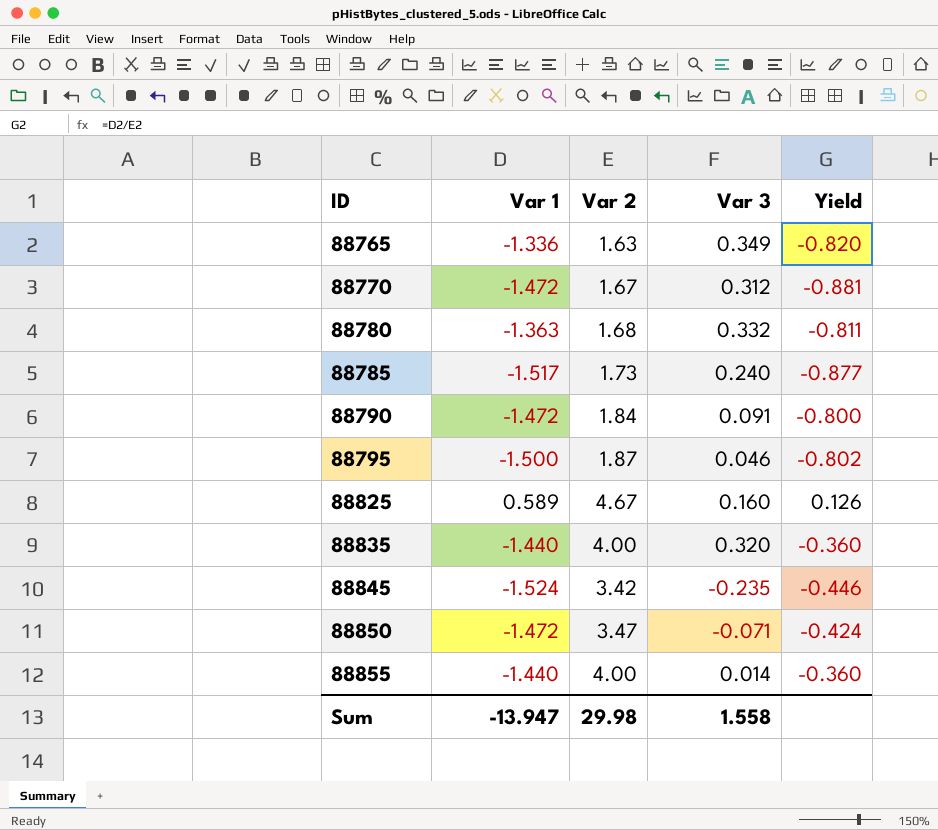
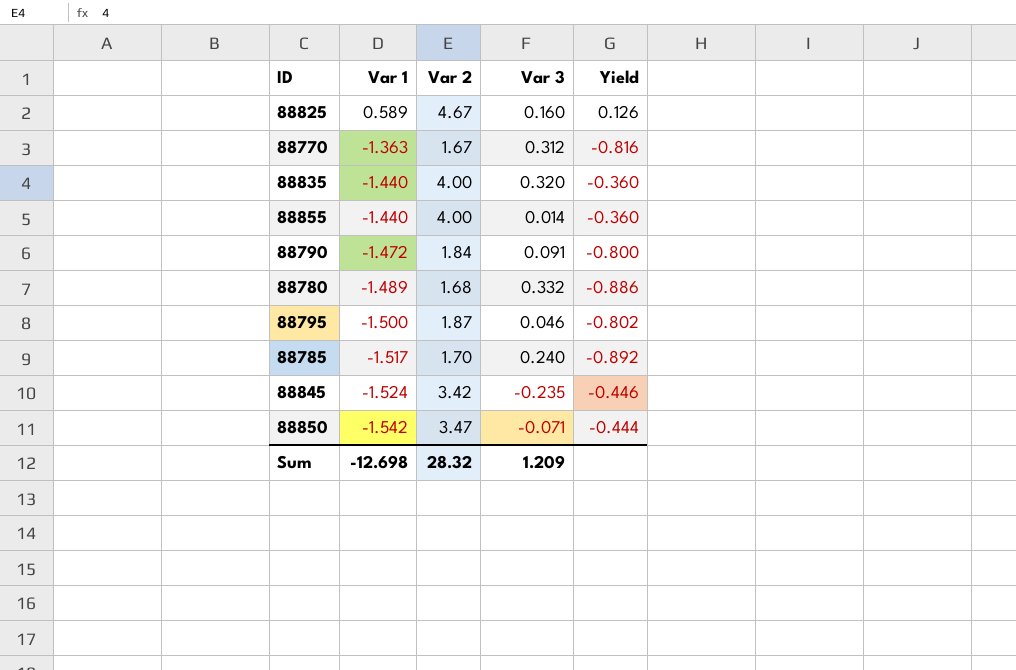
row order: ID ascending -> Var 1 descending
row 88765: -1.336 | 1.63 | 0.349 | -0.820 -> none
88770 | Var 1: -1.472 -> -1.363
88770 | Yield: -0.881 -> -0.816
88780 | Var 1: -1.363 -> -1.489
88780 | Yield: -0.811 -> -0.886
88785 | Var 2: 1.73 -> 1.70
88785 | Yield: -0.877 -> -0.892
88850 | Var 1: -1.472 -> -1.542
88850 | Yield: -0.424 -> -0.444
Sum | Var 1: -13.947 -> -12.698
Sum | Var 2: 29.98 -> 28.32
Sum | Var 3: 1.558 -> 1.209

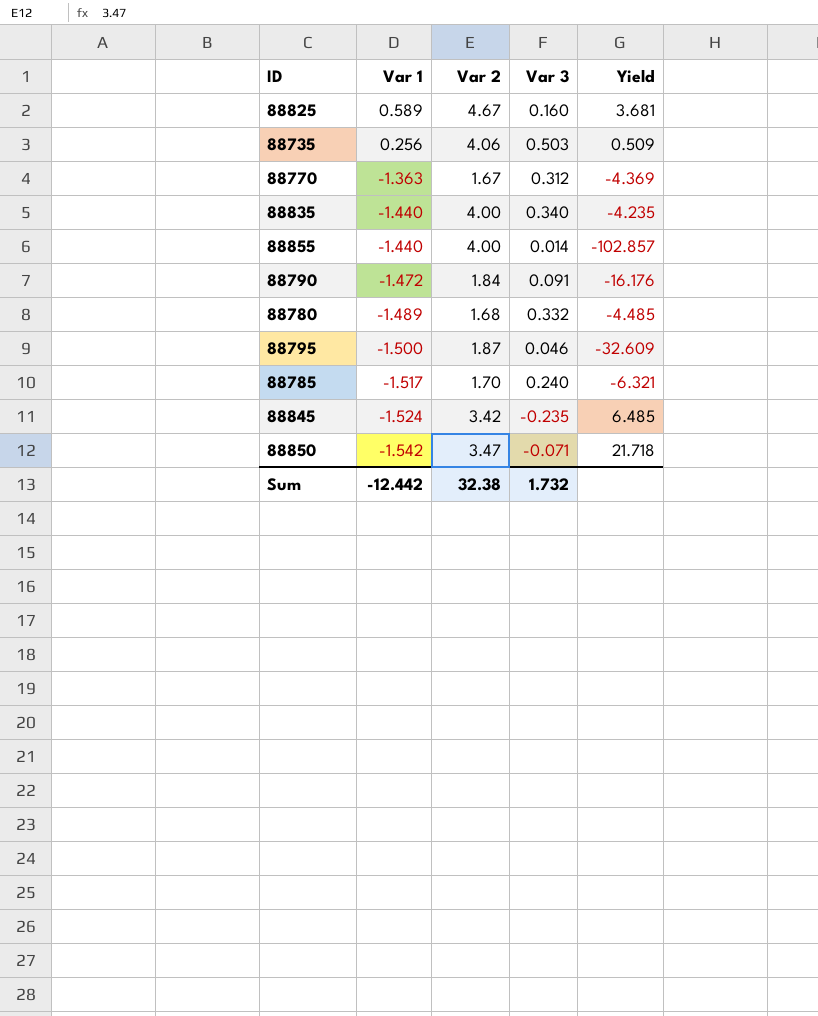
column Yield | formula: [Var 1] / [Var 2] -> [Var 1] / [Var 3]
row 88735: none -> 0.256 | 4.06 | 0.503 | 0.509
88835 | Var 3: 0.320 -> 0.340
Sum | Var 1: -12.698 -> -12.442
Sum | Var 2: 28.32 -> 32.38
Sum | Var 3: 1.209 -> 1.732

